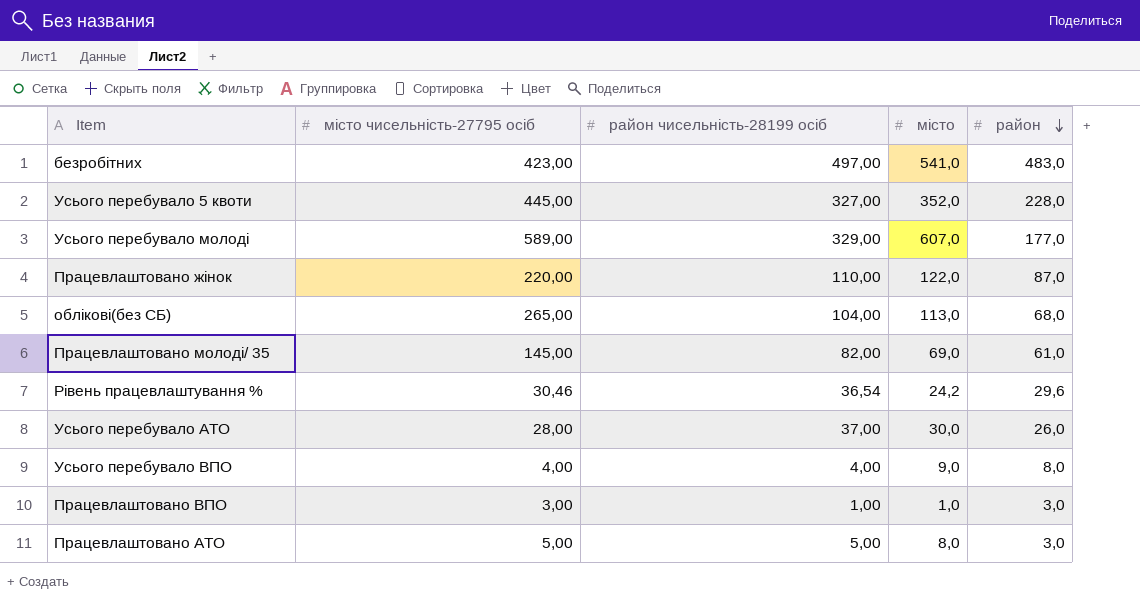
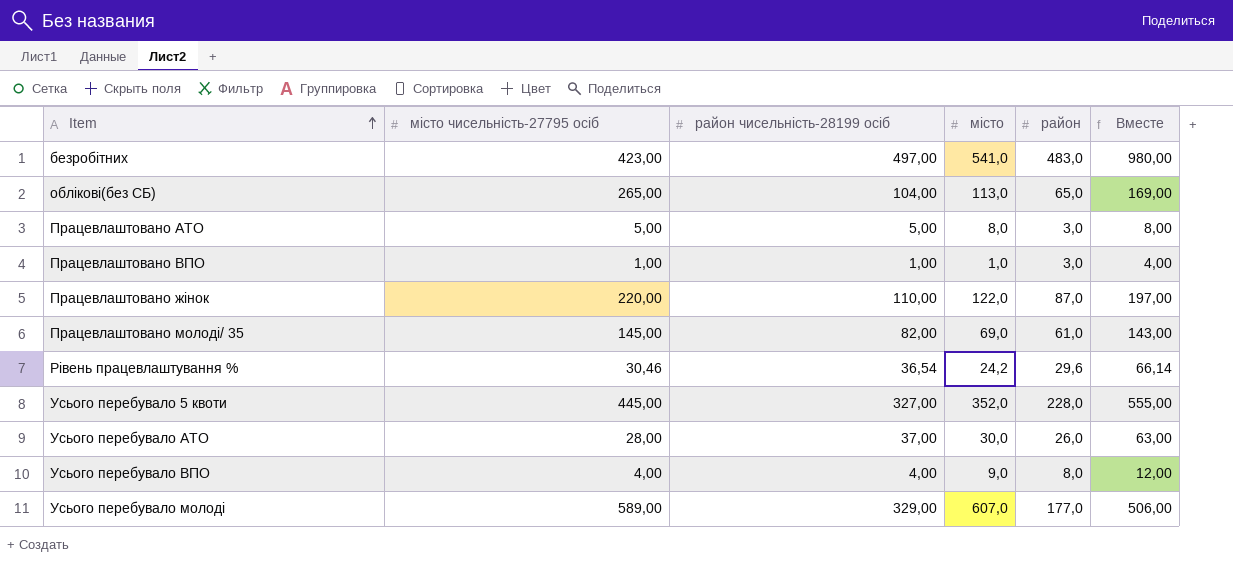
row order: район descending -> Item ascending
column Вместе | formula: none -> [район чисельність-28199 осіб] + [район]
облікові(без СБ) | район: 68,0 -> 65,0
Працевлаштовано ВПО | місто чисельність-27795 осіб: 3,00 -> 1,00

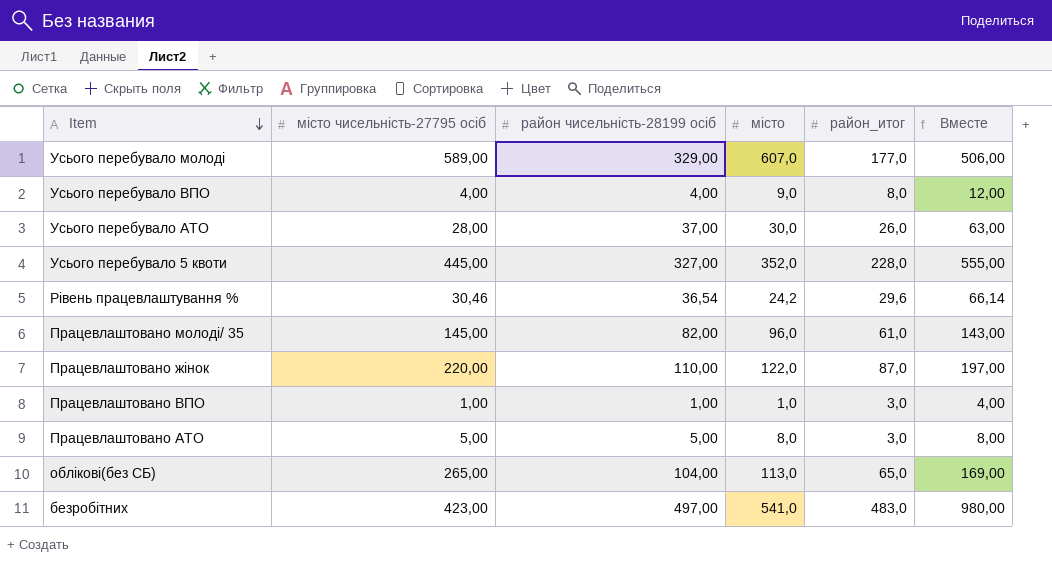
row order: Item ascending -> Item descending
column name: район -> район_итог
Працевлаштовано молоді/ 35 | місто: 69,0 -> 96,0

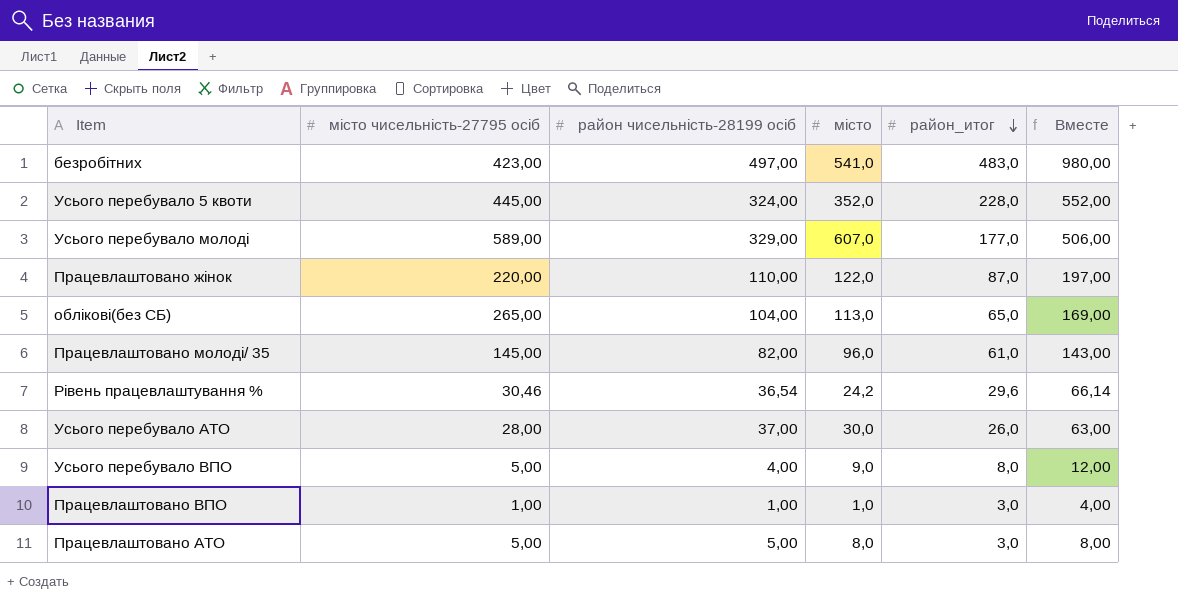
row order: Item descending -> район_итог descending
Усього перебувало 5 квоти | район чисельність-28199 осіб: 327,00 -> 324,00
Усього перебувало 5 квоти | Вместе: 555,00 -> 552,00
Усього перебувало ВПО | місто чисельність-27795 осіб: 4,00 -> 5,00

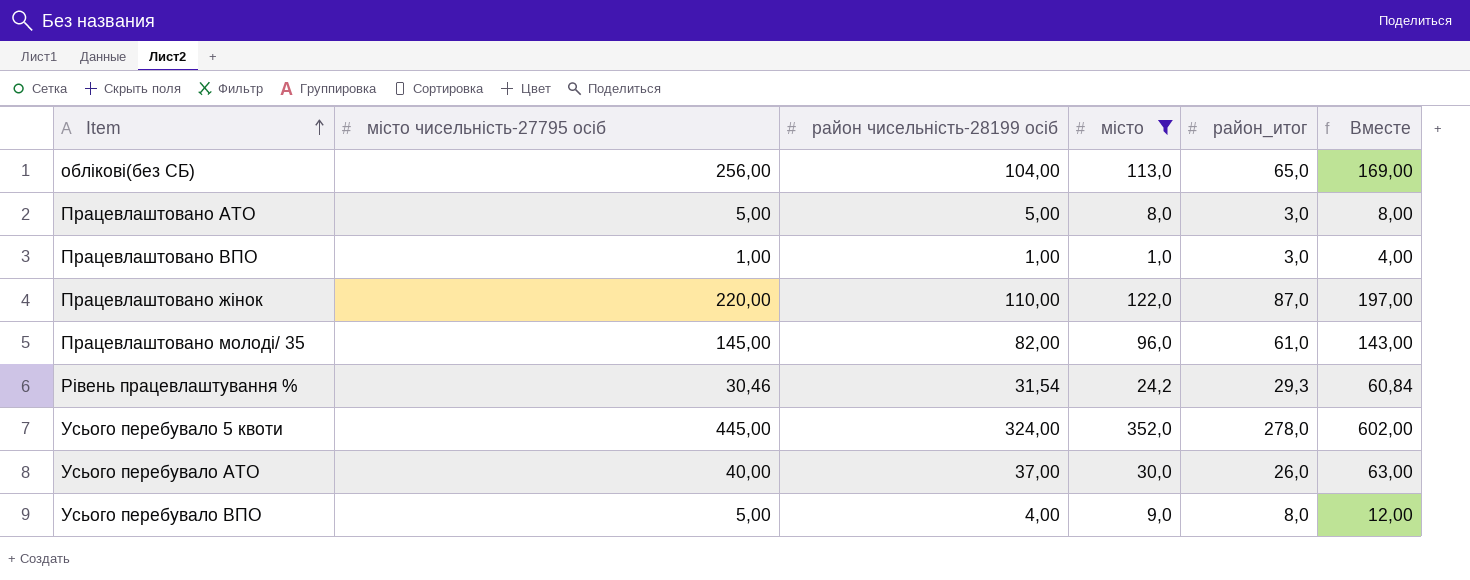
filter: none -> місто <= 352,0
row order: район_итог descending -> Item ascending
облікові(без СБ) | місто чисельність-27795 осіб: 265,00 -> 256,00
Рівень працевлаштування % | район чисельність-28199 осіб: 36,54 -> 31,54
Рівень працевлаштування % | район_итог: 29,6 -> 29,3
Рівень працевлаштування % | Вместе: 66,14 -> 60,84
Усього перебувало 5 квоти | район_итог: 228,0 -> 278,0
Усього перебувало 5 квоти | Вместе: 552,00 -> 602,00
Усього перебувало АТО | місто чисельність-27795 осіб: 28,00 -> 40,00

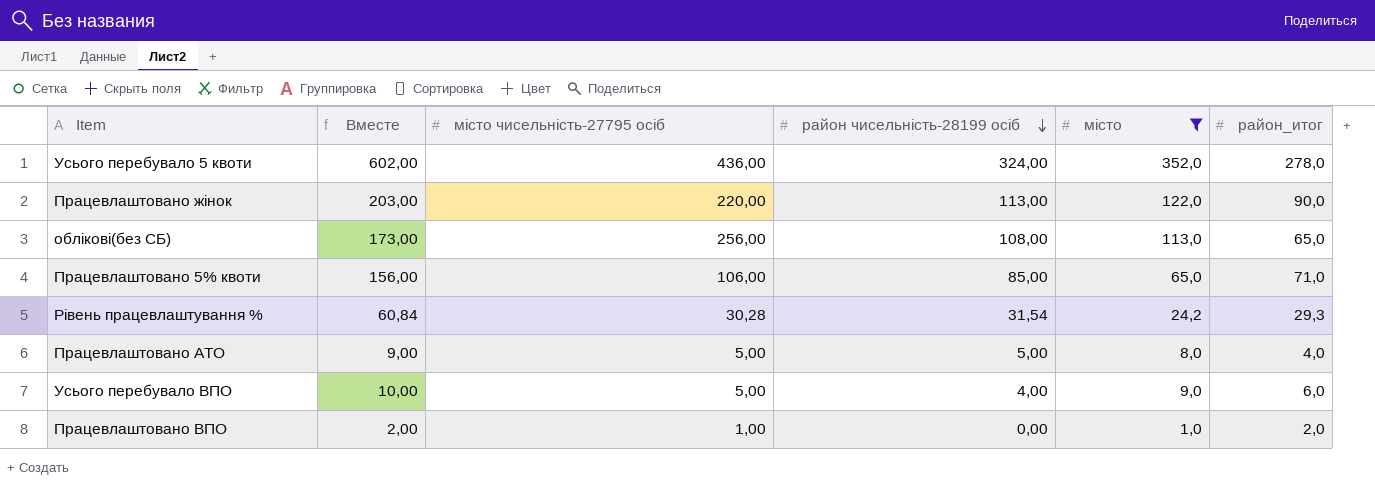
row order: Item ascending -> район чисельність-28199 осіб descending
column Вместе | position: 6 -> 2
row Працевлаштовано молоді/ 35: 145,00 | 82,00 | 96,0 | 61,0 | 143,00 -> none
row Усього перебувало АТО: 40,00 | 37,00 | 30,0 | 26,0 | 63,00 -> none
Усього перебувало 5 квоти | місто чисельність-27795 осіб: 445,00 -> 436,00
Працевлаштовано жінок | Вместе: 197,00 -> 203,00
Працевлаштовано жінок | район чисельність-28199 осіб: 110,00 -> 113,00
Працевлаштовано жінок | район_итог: 87,0 -> 90,0
облікові(без СБ) | Вместе: 169,00 -> 173,00
облікові(без СБ) | район чисельність-28199 осіб: 104,00 -> 108,00
row Працевлаштовано 5% квоти: none -> 156,00 | 106,00 | 85,00 | 65,0 | 71,0
Рівень працевлаштування % | місто чисельність-27795 осіб: 30,46 -> 30,28
Працевлаштовано АТО | Вместе: 8,00 -> 9,00
Працевлаштовано АТО | район_итог: 3,0 -> 4,0
Усього перебувало ВПО | Вместе: 12,00 -> 10,00
Усього перебувало ВПО | район_итог: 8,0 -> 6,0
Працевлаштовано ВПО | Вместе: 4,00 -> 2,00
Працевлаштовано ВПО | район чисельність-28199 осіб: 1,00 -> 0,00
Працевлаштовано ВПО | район_итог: 3,0 -> 2,0

